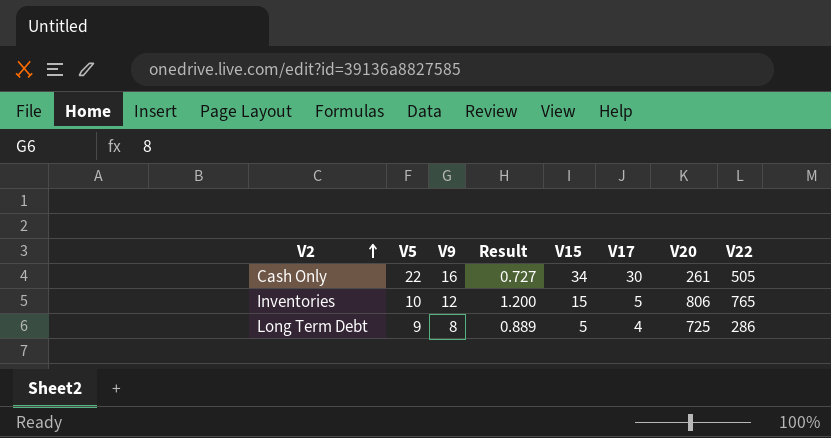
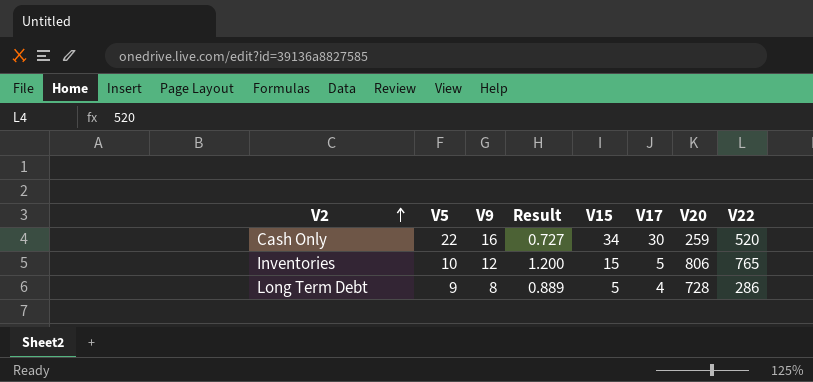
Cash Only | V20: 261 -> 259
Cash Only | V22: 505 -> 520
Long Term Debt | V20: 725 -> 728

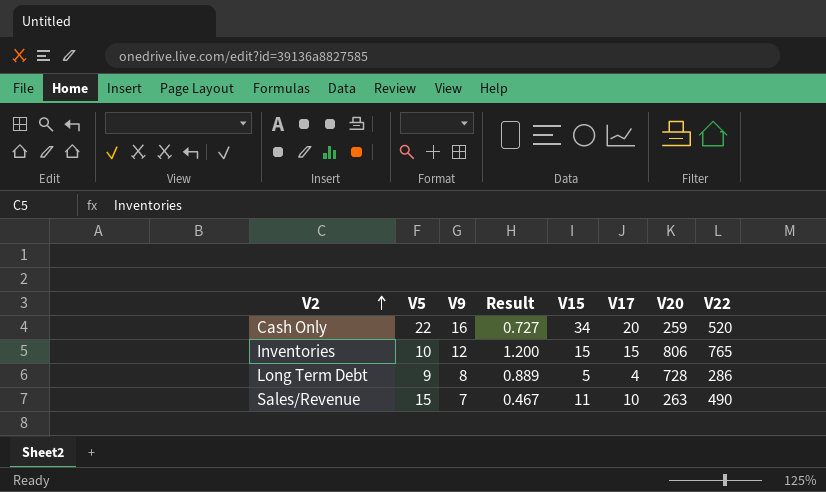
Cash Only | V17: 30 -> 20
Inventories | V17: 5 -> 15
row Sales/Revenue: none -> 15 | 7 | 0.467 | 11 | 10 | 263 | 490

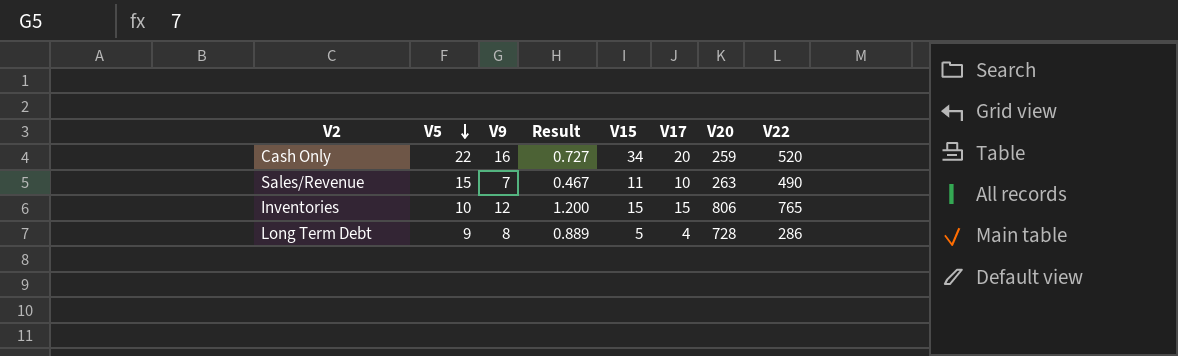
row order: V2 ascending -> V5 descending

